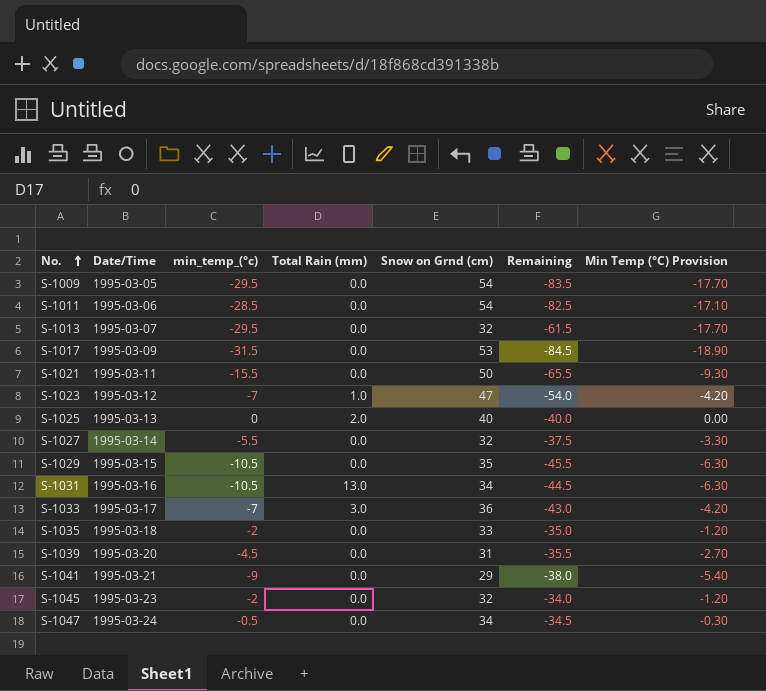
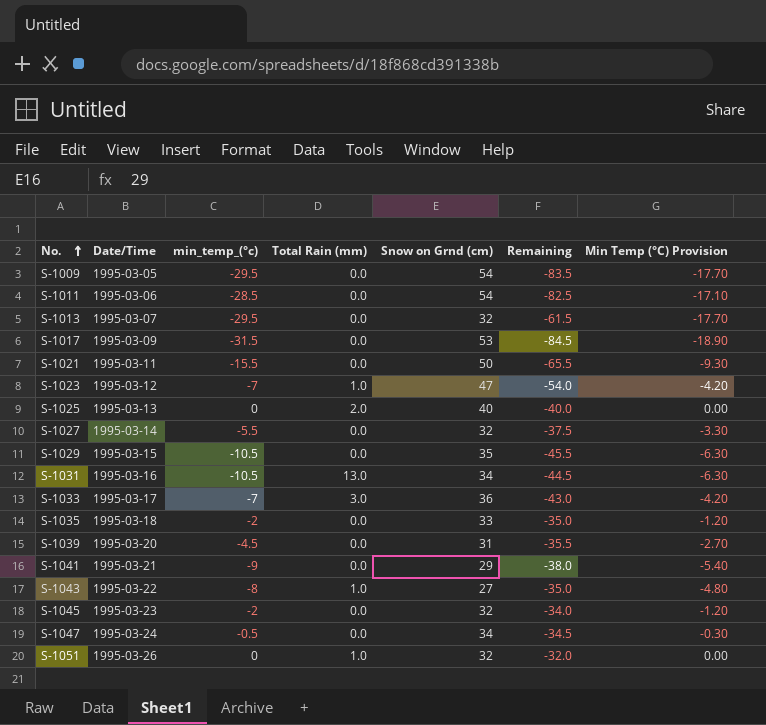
row S-1043: none -> 1995-03-22 | -8 | 1.0 | 27 | -35.0 | -4.80
row S-1051: none -> 1995-03-26 | 0 | 1.0 | 32 | -32.0 | 0.00

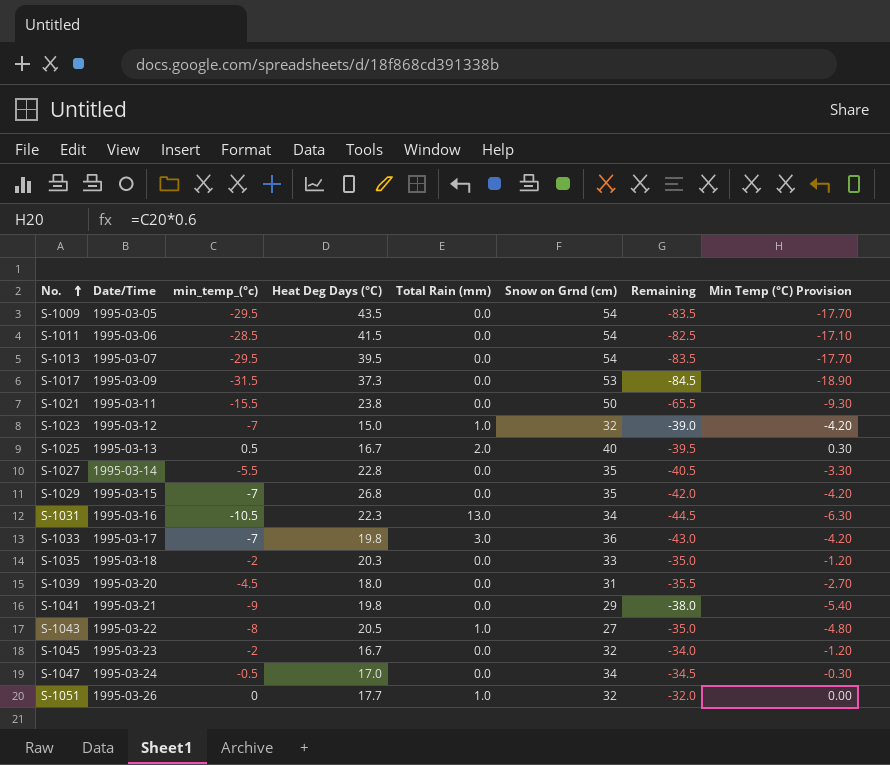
column Heat Deg Days (°C) | position: none -> 4
S-1013 | Snow on Grnd (cm): 32 -> 54
S-1013 | Remaining: -61.5 -> -83.5
S-1023 | Snow on Grnd (cm): 47 -> 32
S-1023 | Remaining: -54.0 -> -39.0
S-1025 | min_temp_(°c): 0 -> 0.5
S-1025 | Remaining: -40.0 -> -39.5
S-1025 | Min Temp (°C) Provision: 0.00 -> 0.30
S-1027 | Snow on Grnd (cm): 32 -> 35
S-1027 | Remaining: -37.5 -> -40.5
S-1029 | min_temp_(°c): -10.5 -> -7
S-1029 | Remaining: -45.5 -> -42.0
S-1029 | Min Temp (°C) Provision: -6.30 -> -4.20

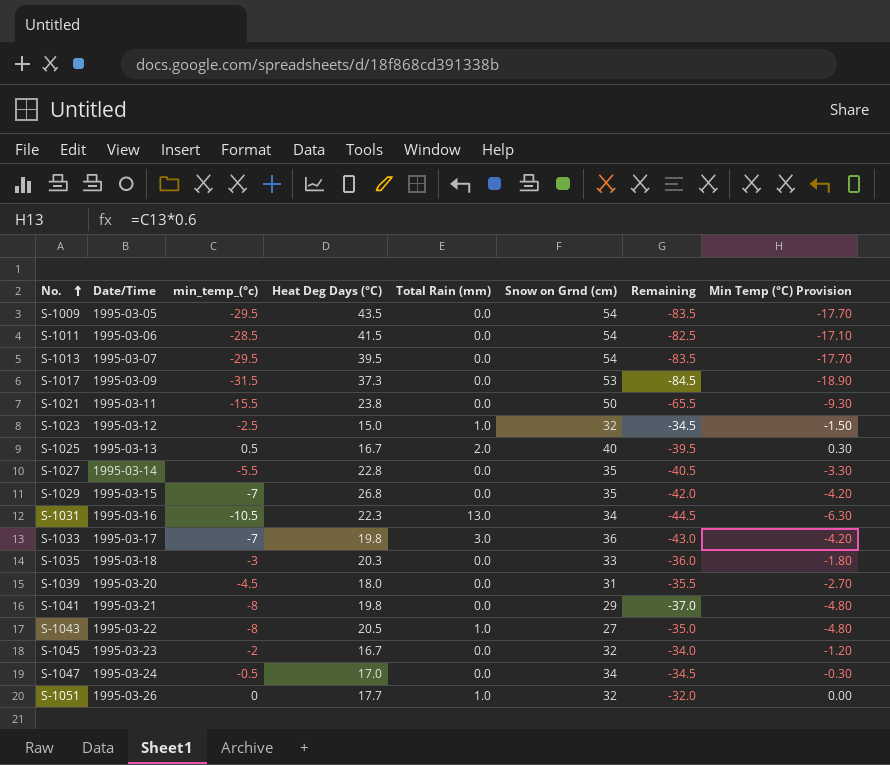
S-1023 | min_temp_(°c): -7 -> -2.5
S-1023 | Remaining: -39.0 -> -34.5
S-1023 | Min Temp (°C) Provision: -4.20 -> -1.50
S-1035 | min_temp_(°c): -2 -> -3
S-1035 | Remaining: -35.0 -> -36.0
S-1035 | Min Temp (°C) Provision: -1.20 -> -1.80
S-1041 | min_temp_(°c): -9 -> -8
S-1041 | Remaining: -38.0 -> -37.0
S-1041 | Min Temp (°C) Provision: -5.40 -> -4.80

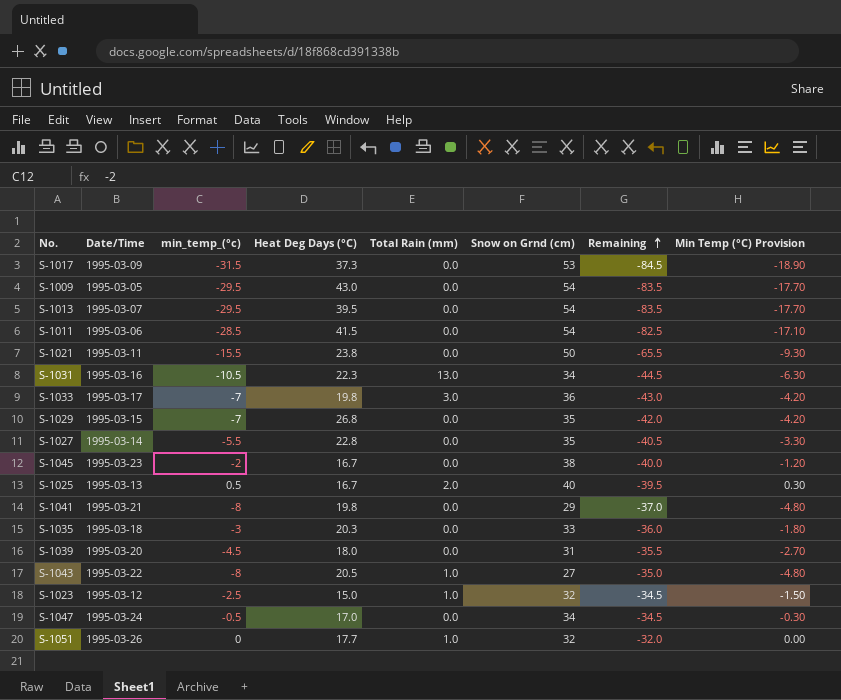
row order: No. ascending -> Remaining ascending
S-1009 | Heat Deg Days (°C): 43.5 -> 43.0
S-1045 | Snow on Grnd (cm): 32 -> 38
S-1045 | Remaining: -34.0 -> -40.0

